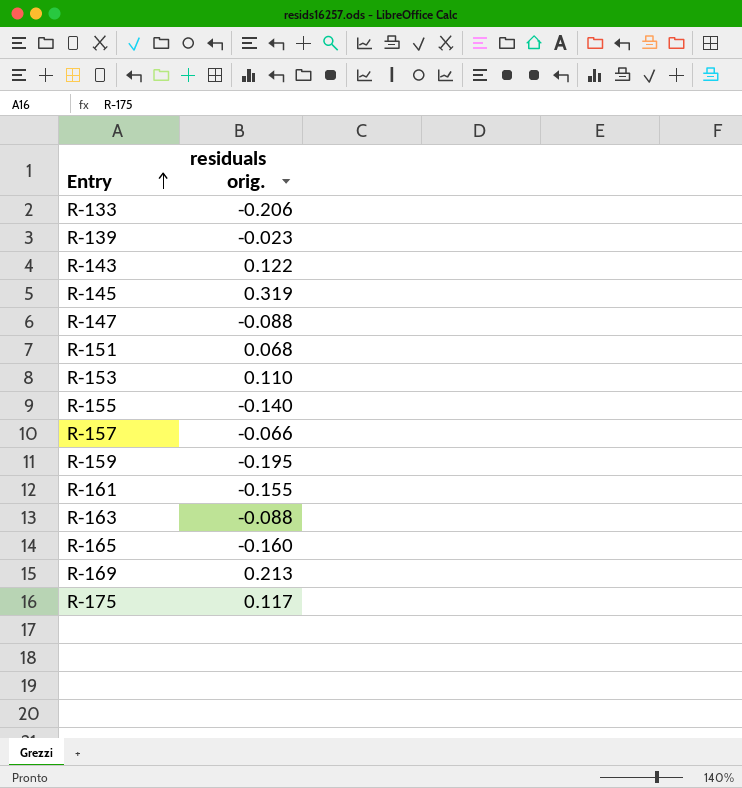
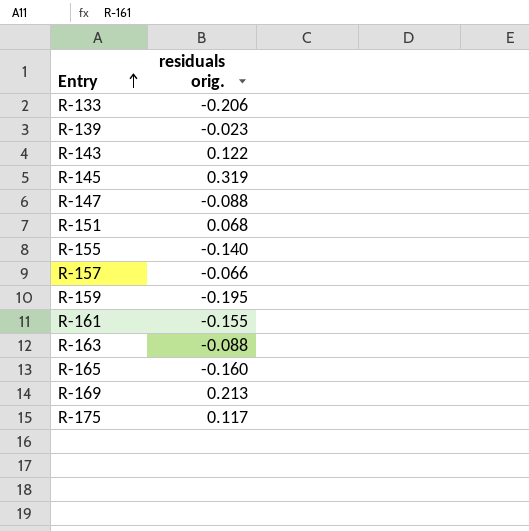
row R-153: 0.110 -> none

